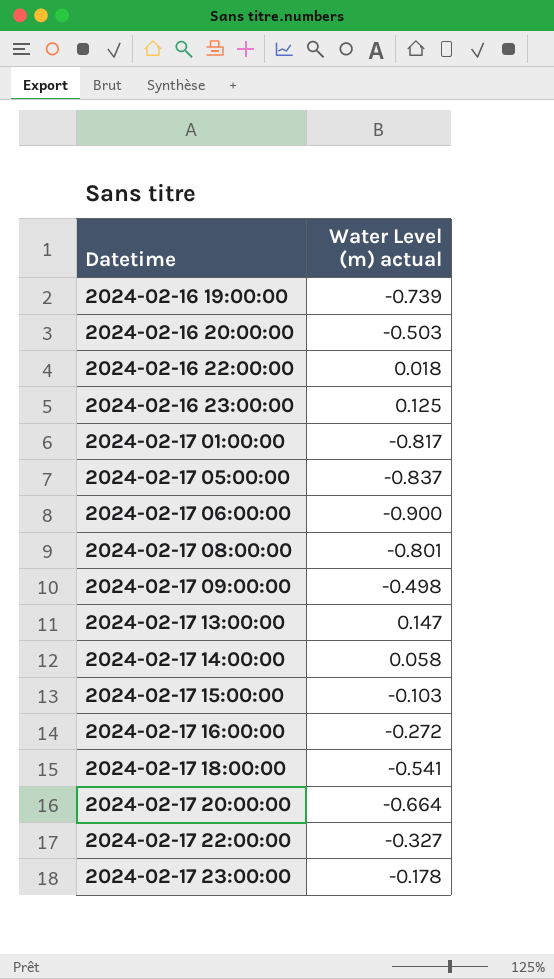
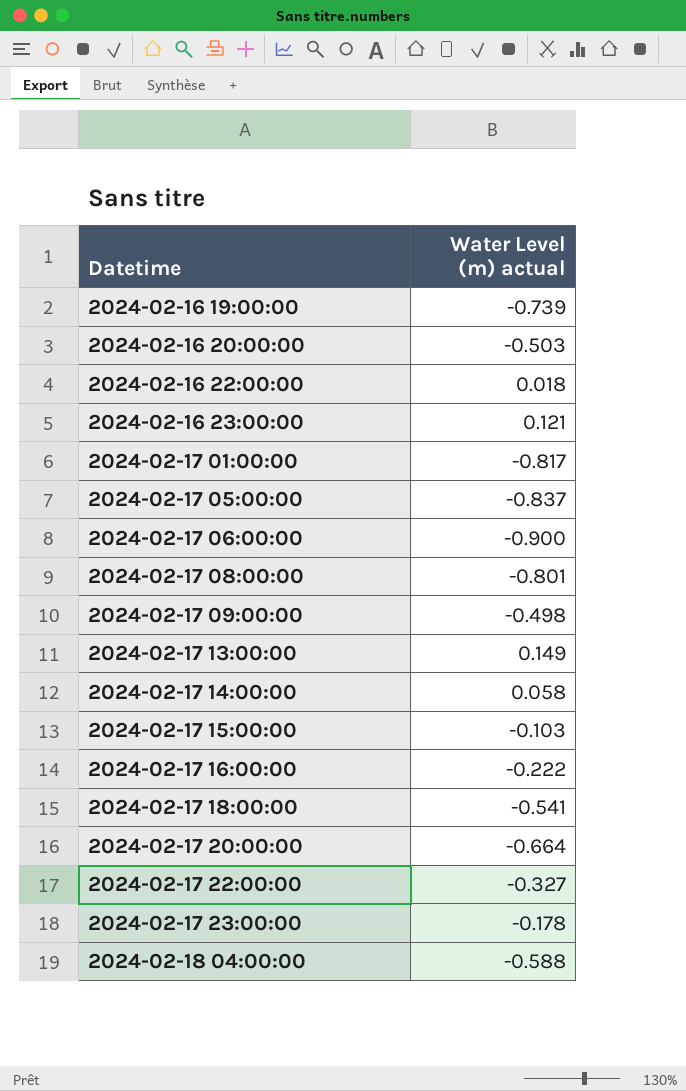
2024-02-16 23:00:00 | Water Level (m) actual: 0.125 -> 0.121
2024-02-17 13:00:00 | Water Level (m) actual: 0.147 -> 0.149
2024-02-17 16:00:00 | Water Level (m) actual: -0.272 -> -0.222
row 2024-02-18 04:00:00: none -> -0.588

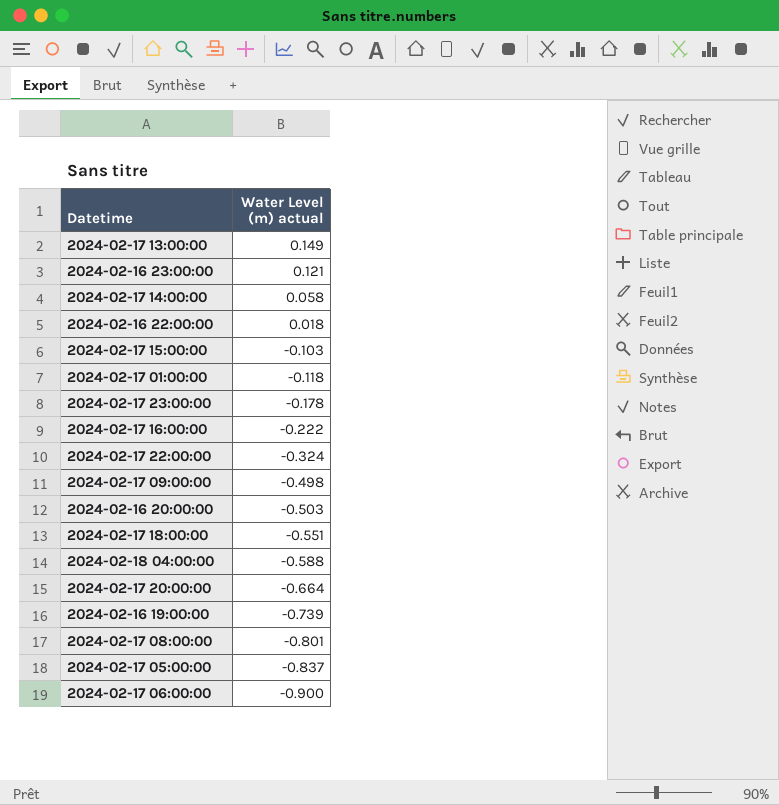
row order: Datetime ascending -> Water Level (m) actual descending
2024-02-17 01:00:00 | Water Level (m) actual: -0.817 -> -0.118
2024-02-17 22:00:00 | Water Level (m) actual: -0.327 -> -0.324
2024-02-17 18:00:00 | Water Level (m) actual: -0.541 -> -0.551

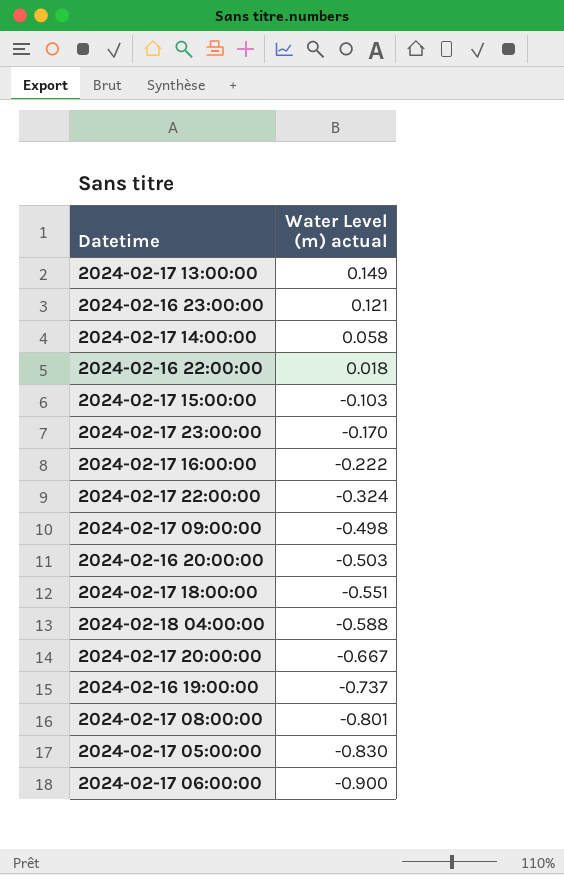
row 2024-02-17 01:00:00: -0.118 -> none
2024-02-17 23:00:00 | Water Level (m) actual: -0.178 -> -0.170
2024-02-17 20:00:00 | Water Level (m) actual: -0.664 -> -0.667
2024-02-16 19:00:00 | Water Level (m) actual: -0.739 -> -0.737
2024-02-17 05:00:00 | Water Level (m) actual: -0.837 -> -0.830

